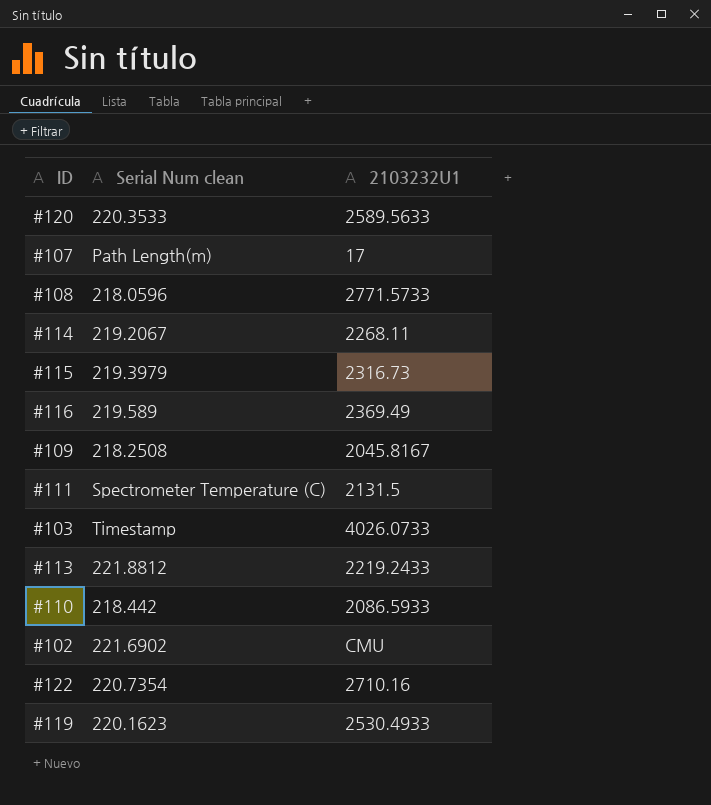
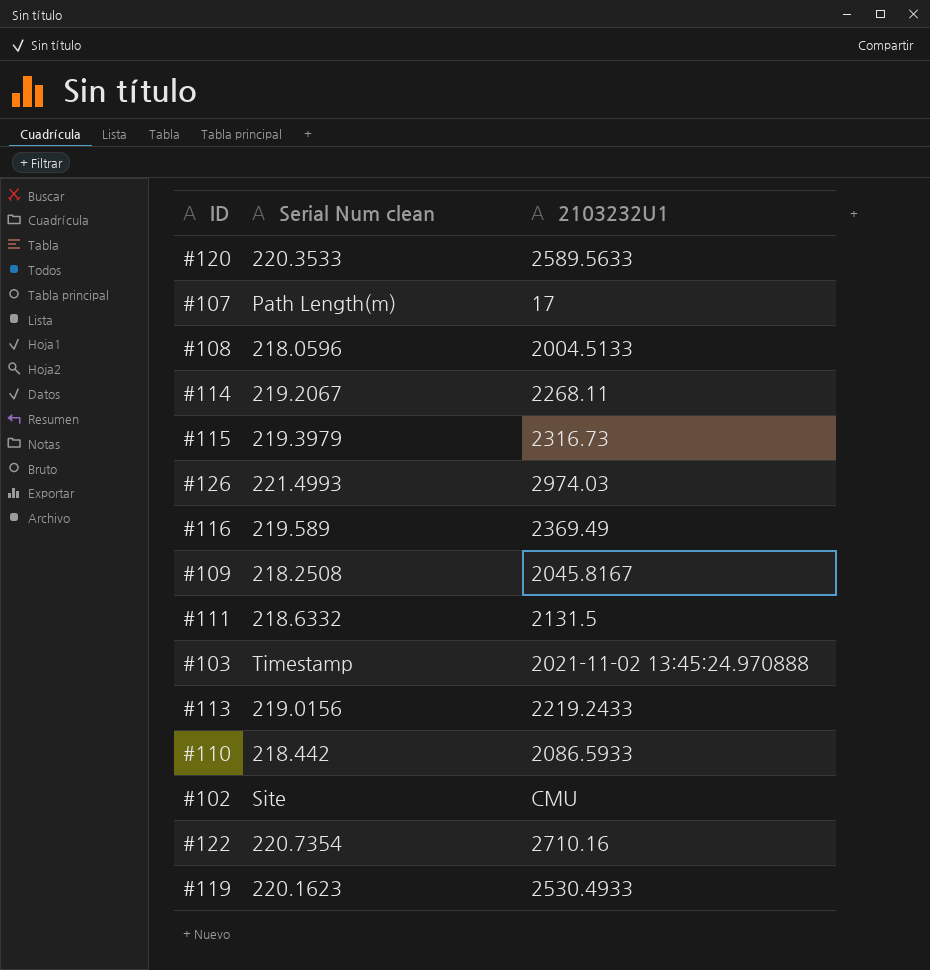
#108 | 2103232U1: 2771.5733 -> 2004.5133
row #126: none -> 221.4993 | 2974.03
#111 | Serial Num clean: Spectrometer Temperature (C) -> 218.6332
#103 | 2103232U1: 4026.0733 -> 2021-11-02 13:45:24.970888
#113 | Serial Num clean: 221.8812 -> 219.0156
#102 | Serial Num clean: 221.6902 -> Site

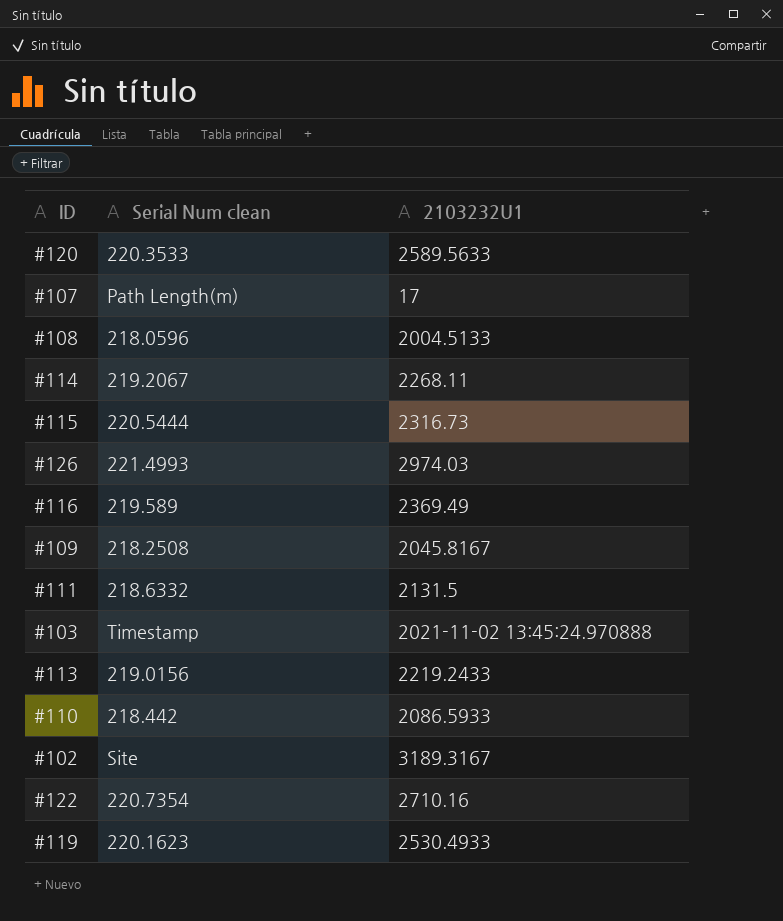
#115 | Serial Num clean: 219.3979 -> 220.5444
#102 | 2103232U1: CMU -> 3189.3167

